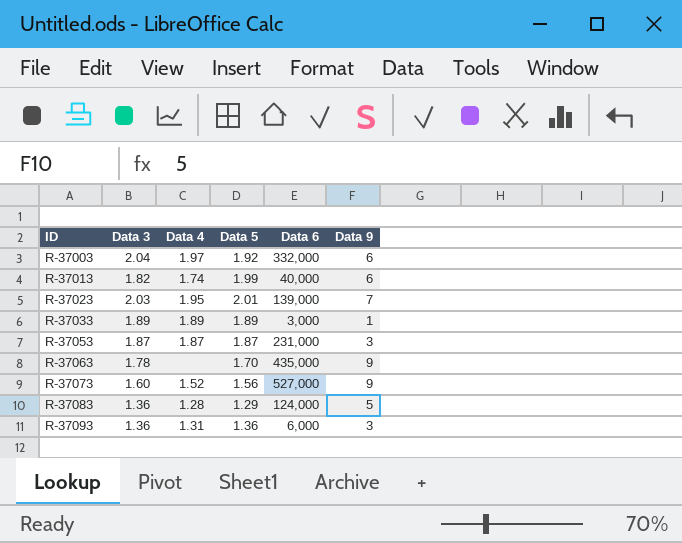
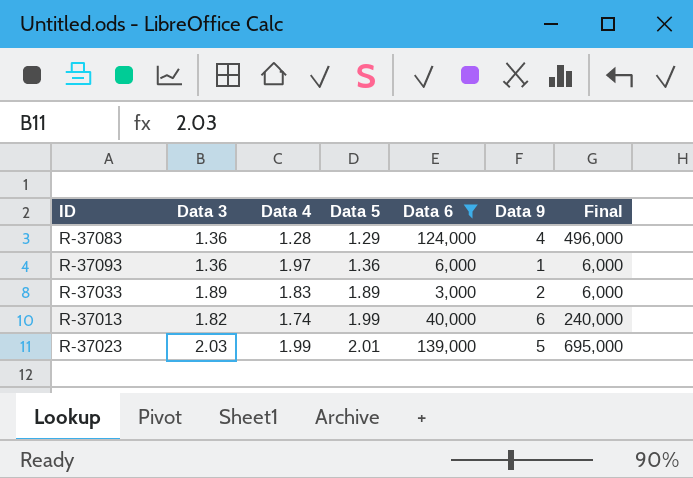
filter: none -> Data 6 <= 139,000
row order: ID ascending -> Data 5 ascending
column Final | formula: none -> [Data 6] * [Data 9]
R-37083 | Data 9: 5 -> 4
R-37093 | Data 4: 1.31 -> 1.97
R-37093 | Data 9: 3 -> 1
R-37033 | Data 4: 1.89 -> 1.83
R-37033 | Data 9: 1 -> 2
R-37023 | Data 4: 1.95 -> 1.99
R-37023 | Data 9: 7 -> 5

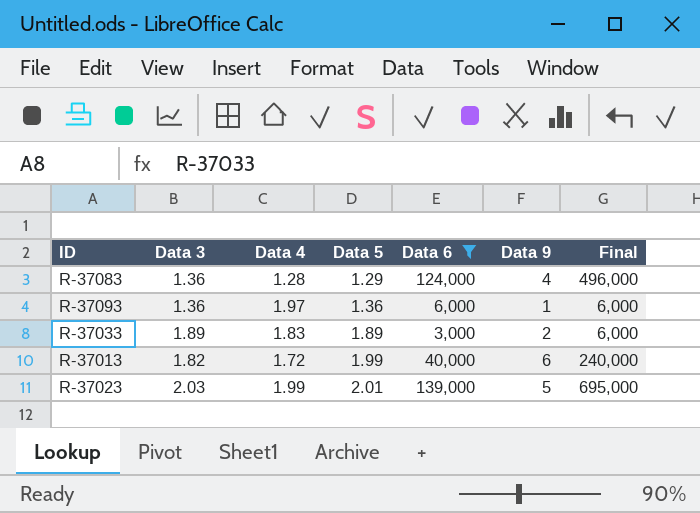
R-37013 | Data 4: 1.74 -> 1.72

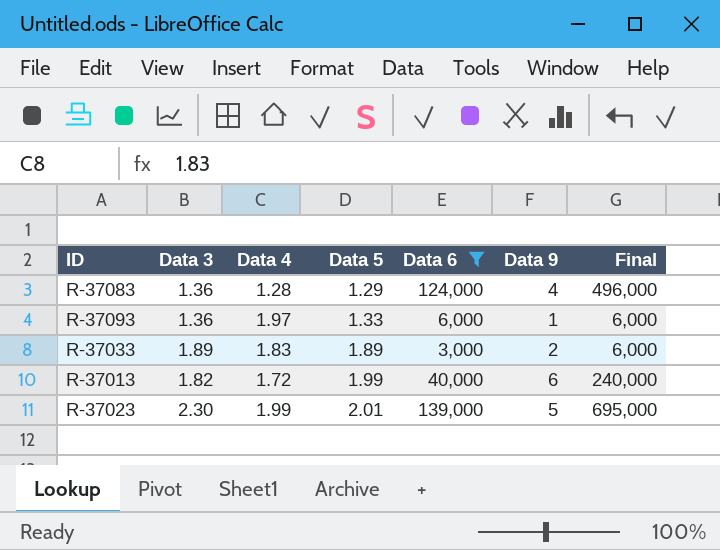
R-37093 | Data 5: 1.36 -> 1.33
R-37023 | Data 3: 2.03 -> 2.30

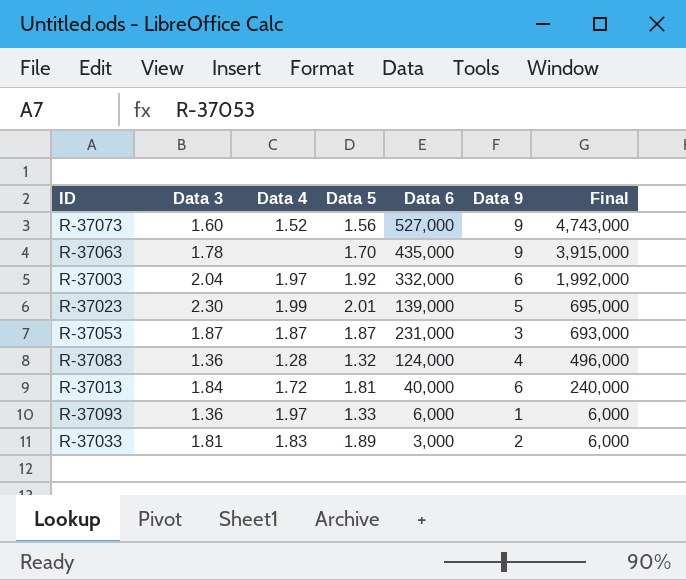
filter: Data 6 <= 139,000 -> none
row order: Data 5 ascending -> Final descending
R-37083 | Data 5: 1.29 -> 1.32
R-37013 | Data 3: 1.82 -> 1.84
R-37013 | Data 5: 1.99 -> 1.81
R-37033 | Data 3: 1.89 -> 1.81

